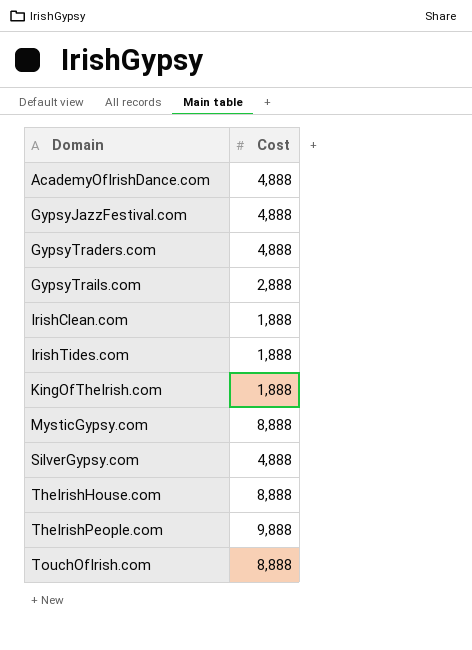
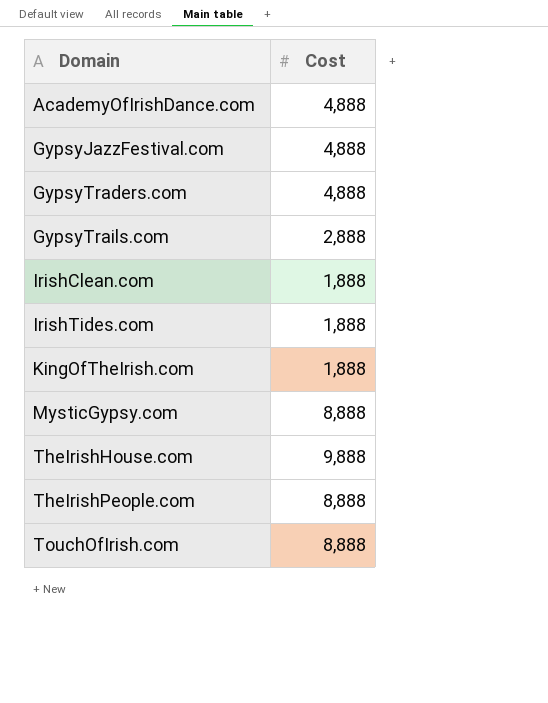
row SilverGypsy.com: 4,888 -> none
TheIrishHouse.com | Cost: 8,888 -> 9,888
TheIrishPeople.com | Cost: 9,888 -> 8,888

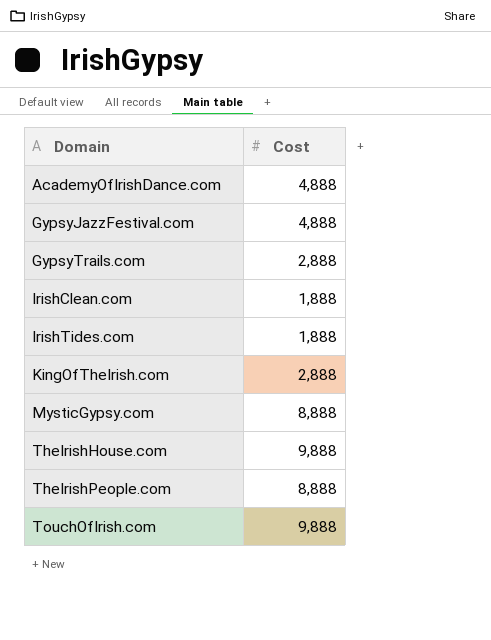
row GypsyTraders.com: 4,888 -> none
KingOfTheIrish.com | Cost: 1,888 -> 2,888
TouchOfIrish.com | Cost: 8,888 -> 9,888

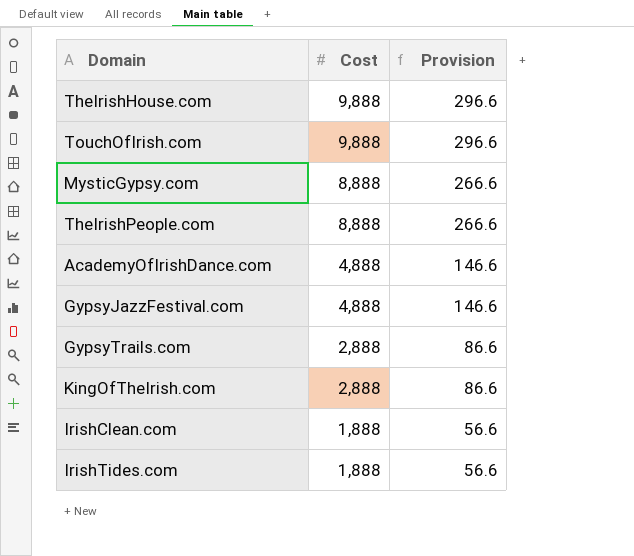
row order: Domain ascending -> Cost descending
column Provision | formula: none -> [Cost] * 0.03

